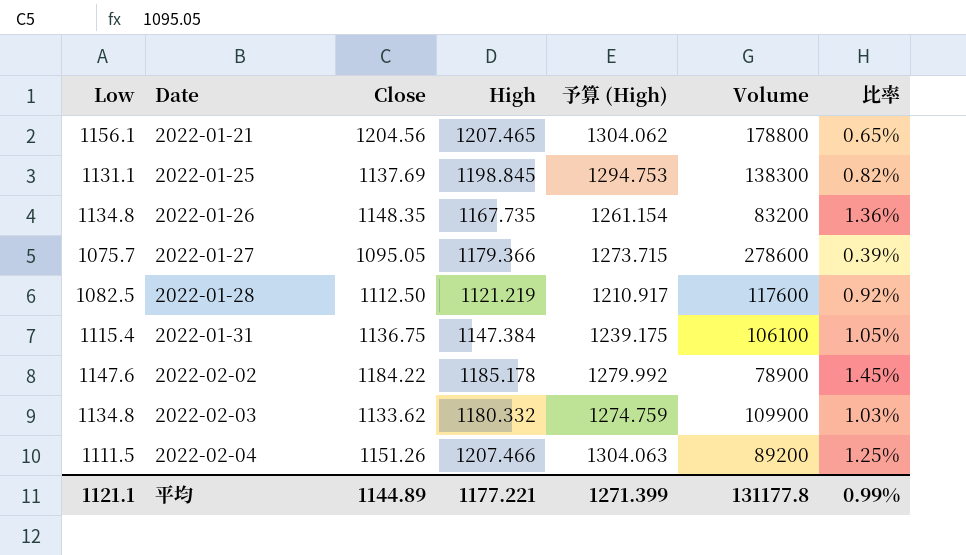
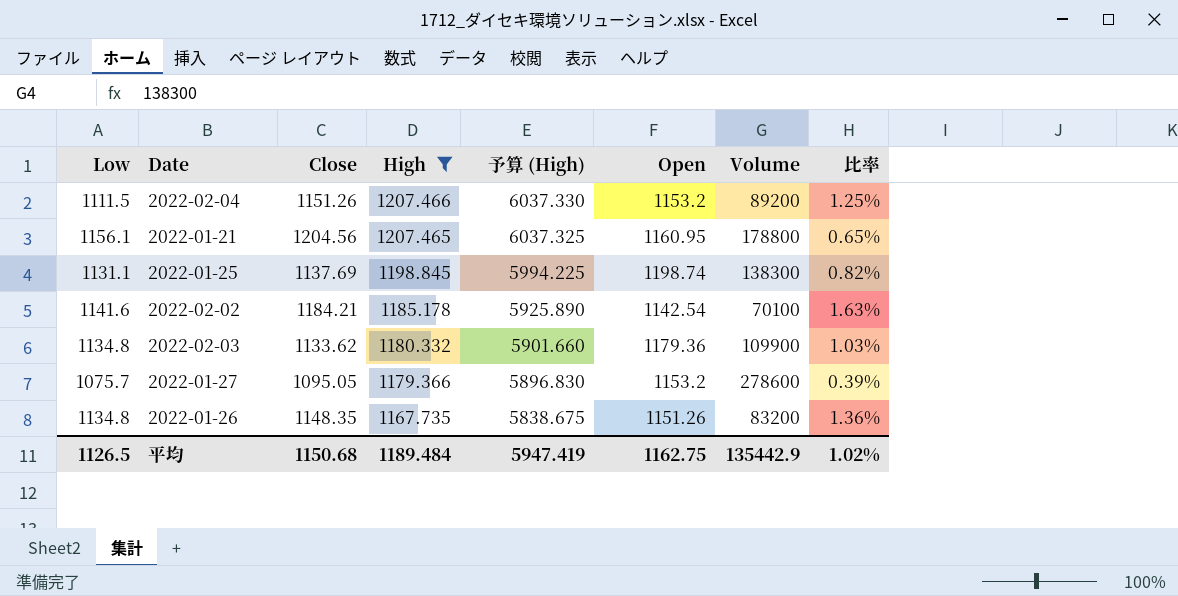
filter: none -> High >= 1167.735
row order: Date ascending -> High descending
column 予算 (High) | formula: [High] * 1.08 -> [High] * 5
column Open | position: none -> 6
2022-02-02 | Low: 1147.6 -> 1141.6
2022-02-02 | Close: 1184.22 -> 1184.21
2022-02-02 | Volume: 78900 -> 70100
2022-02-02 | 比率: 1.45% -> 1.63%
平均 | Low: 1121.1 -> 1126.5
平均 | Close: 1144.89 -> 1150.68
平均 | High: 1177.221 -> 1189.484
平均 | 予算 (High): 1271.399 -> 5947.419
平均 | Volume: 131177.8 -> 135442.9
平均 | 比率: 0.99% -> 1.02%

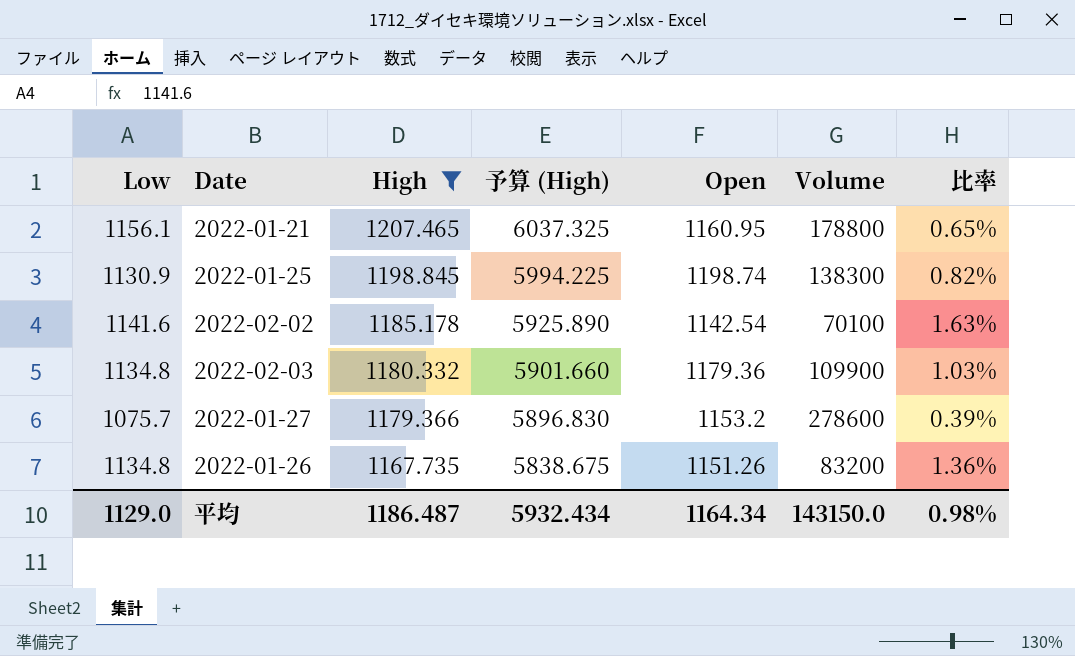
column Close | position: 3 -> none
row 2022-02-04: 1111.5 | 1151.26 | 1207.466 | 6037.330 | 1153.2 | 89200 | 1.25% -> none
2022-01-25 | Low: 1131.1 -> 1130.9
平均 | Low: 1126.5 -> 1129.0
平均 | High: 1189.484 -> 1186.487
平均 | 予算 (High): 5947.419 -> 5932.434
平均 | Open: 1162.75 -> 1164.34
平均 | Volume: 135442.9 -> 143150.0
平均 | 比率: 1.02% -> 0.98%

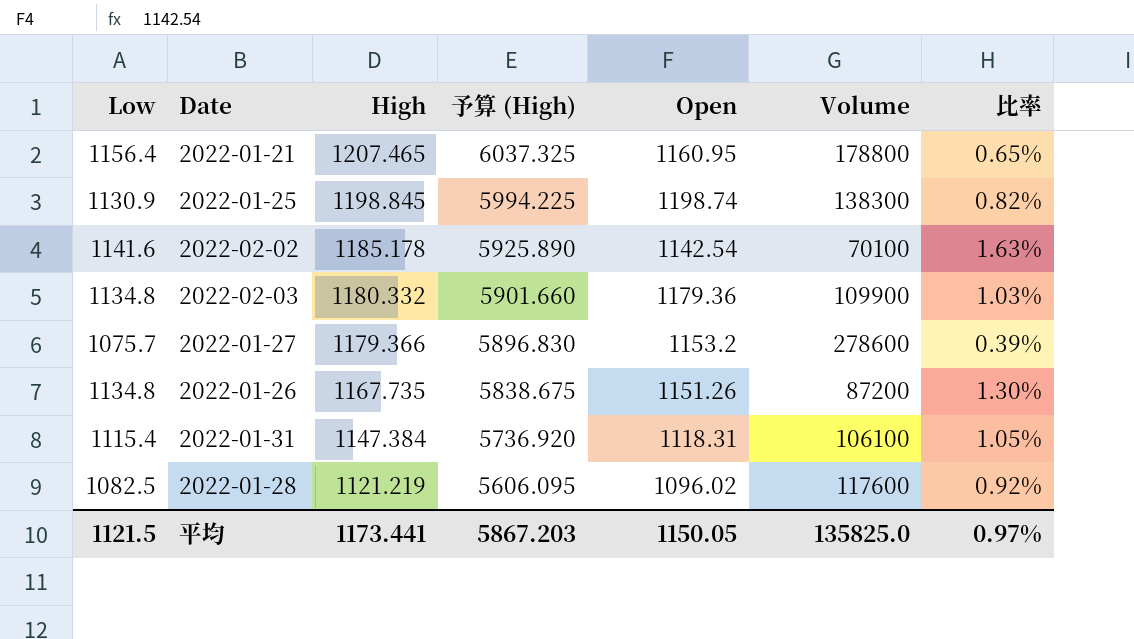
filter: High >= 1167.735 -> none
2022-01-21 | Low: 1156.1 -> 1156.4
2022-01-26 | Volume: 83200 -> 87200
2022-01-26 | 比率: 1.36% -> 1.30%
平均 | Low: 1129.0 -> 1121.5
平均 | High: 1186.487 -> 1173.441
平均 | 予算 (High): 5932.434 -> 5867.203
平均 | Open: 1164.34 -> 1150.05
平均 | Volume: 143150.0 -> 135825.0
平均 | 比率: 0.98% -> 0.97%

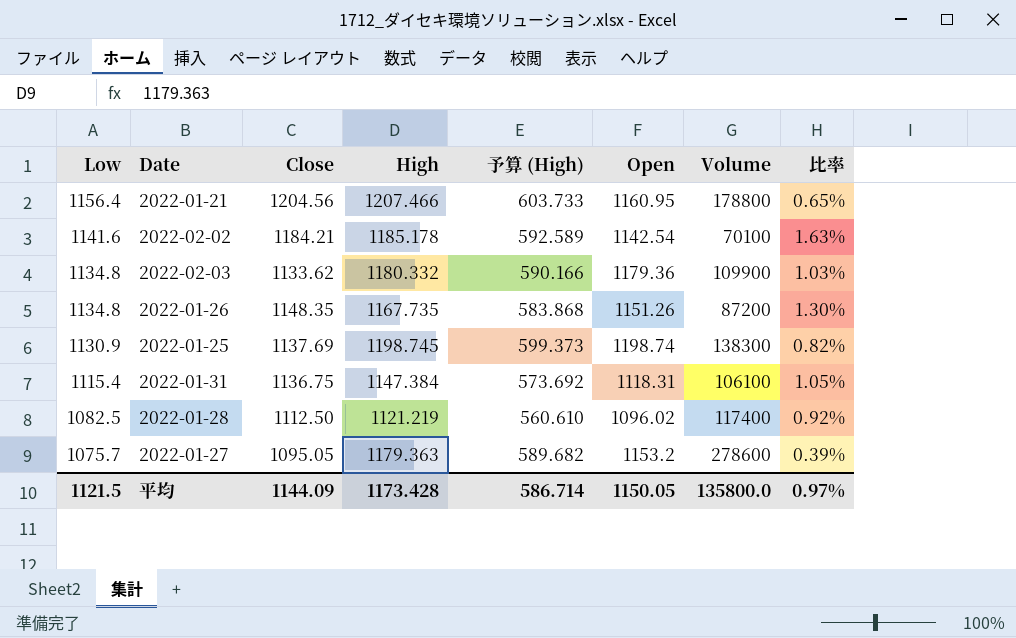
row order: High descending -> Low descending
column Close | position: none -> 3
column 予算 (High) | formula: [High] * 5 -> [High] * 0.5
2022-01-21 | High: 1207.465 -> 1207.466
2022-01-25 | High: 1198.845 -> 1198.745
2022-01-28 | Volume: 117600 -> 117400
2022-01-27 | High: 1179.366 -> 1179.363
平均 | High: 1173.441 -> 1173.428
平均 | 予算 (High): 5867.203 -> 586.714
平均 | Volume: 135825.0 -> 135800.0

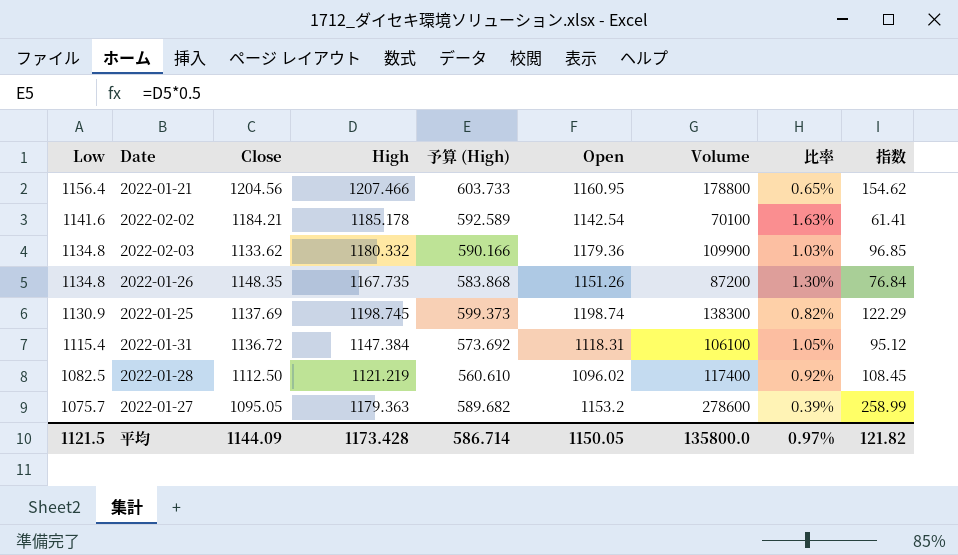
column 指数 | formula: none -> [Volume] / [Low]
2022-01-31 | Close: 1136.75 -> 1136.72

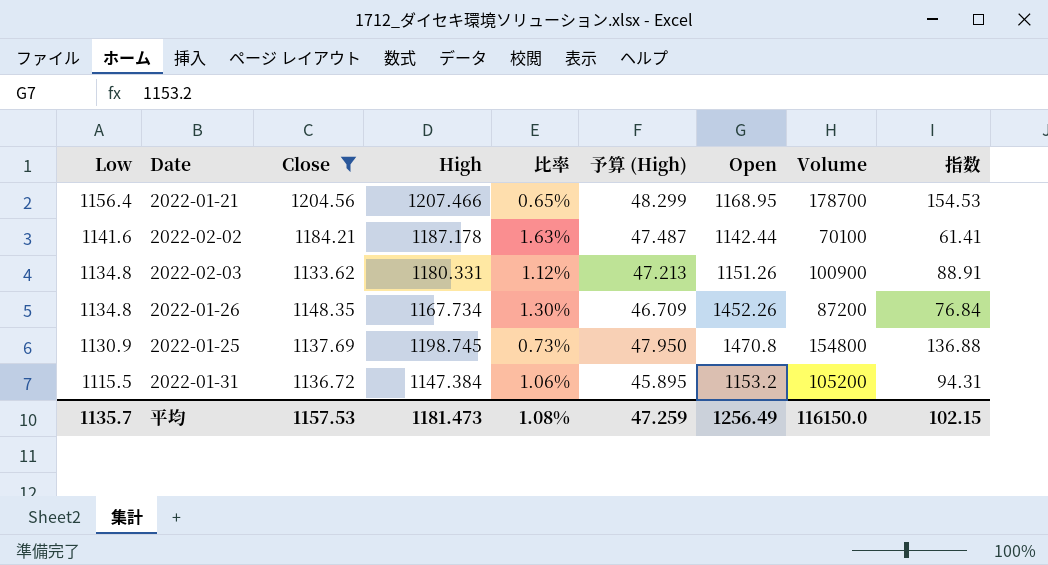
filter: none -> Close >= 1133.62
column 比率 | position: 8 -> 5
column 予算 (High) | formula: [High] * 0.5 -> [High] * 0.04
2022-01-21 | Open: 1160.95 -> 1168.95
2022-01-21 | Volume: 178800 -> 178700
2022-01-21 | 指数: 154.62 -> 154.53
2022-02-02 | High: 1185.178 -> 1187.178
2022-02-02 | Open: 1142.54 -> 1142.44
2022-02-03 | High: 1180.332 -> 1180.331
2022-02-03 | 比率: 1.03% -> 1.12%
2022-02-03 | Open: 1179.36 -> 1151.26
2022-02-03 | Volume: 109900 -> 100900
2022-02-03 | 指数: 96.85 -> 88.91
2022-01-26 | High: 1167.735 -> 1167.734
2022-01-26 | Open: 1151.26 -> 1452.26
2022-01-25 | 比率: 0.82% -> 0.73%
2022-01-25 | Open: 1198.74 -> 1470.8
2022-01-25 | Volume: 138300 -> 154800
2022-01-25 | 指数: 122.29 -> 136.88
2022-01-31 | Low: 1115.4 -> 1115.5
2022-01-31 | 比率: 1.05% -> 1.06%
2022-01-31 | Open: 1118.31 -> 1153.2
2022-01-31 | Volume: 106100 -> 105200
2022-01-31 | 指数: 95.12 -> 94.31
平均 | Low: 1121.5 -> 1135.7
平均 | Close: 1144.09 -> 1157.53
平均 | High: 1173.428 -> 1181.473
平均 | 比率: 0.97% -> 1.08%
平均 | 予算 (High): 586.714 -> 47.259
平均 | Open: 1150.05 -> 1256.49
平均 | Volume: 135800.0 -> 116150.0
平均 | 指数: 121.82 -> 102.15

